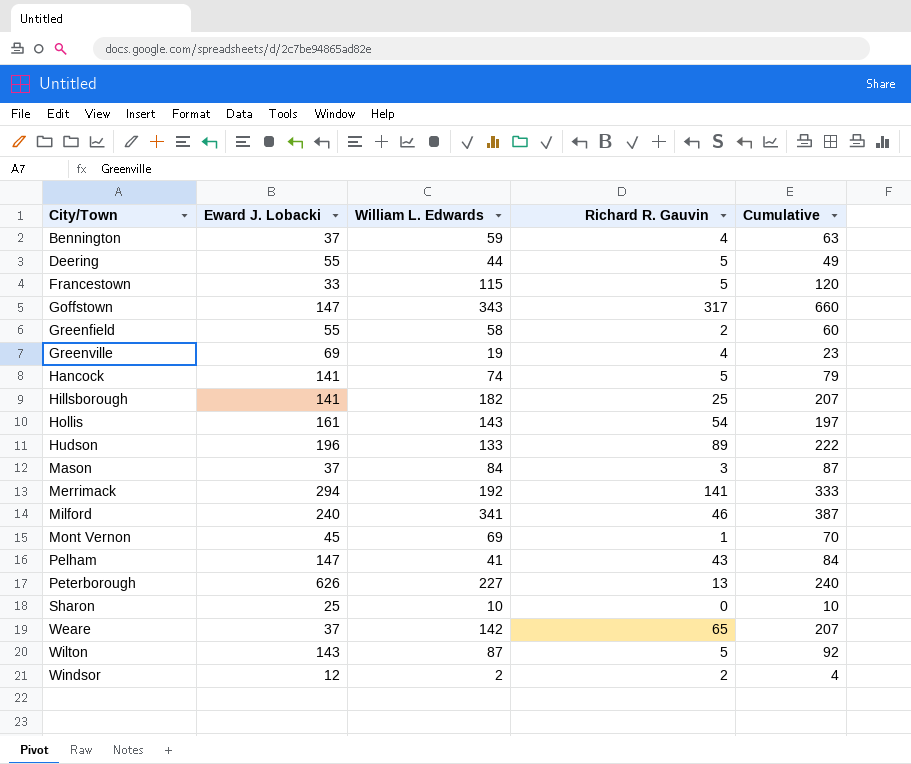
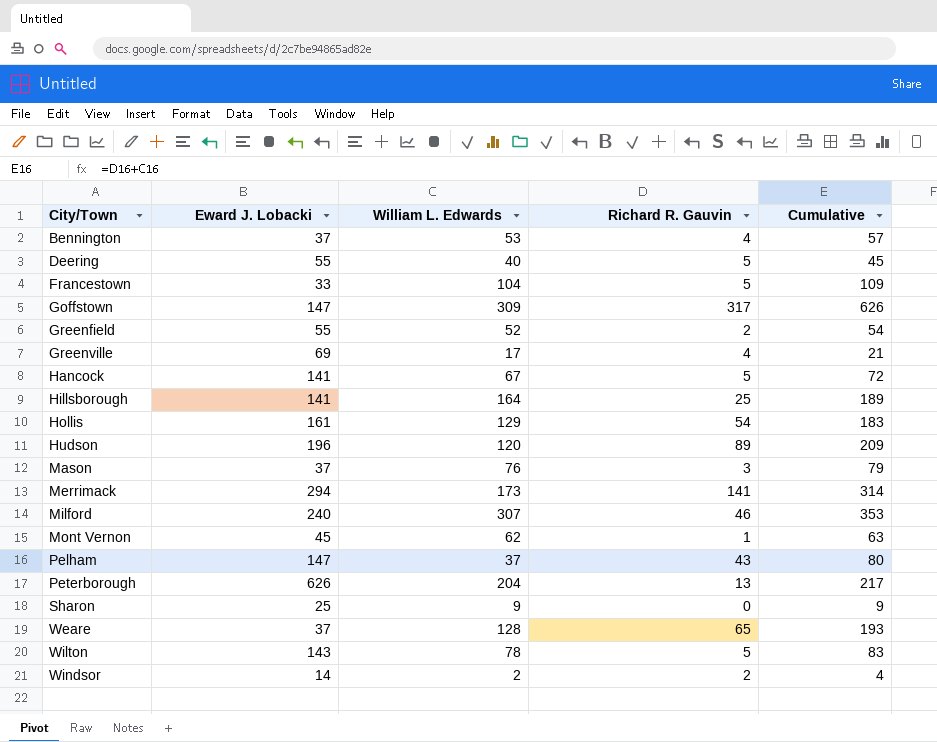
Bennington | William L. Edwards: 59 -> 53
Bennington | Cumulative: 63 -> 57
Deering | William L. Edwards: 44 -> 40
Deering | Cumulative: 49 -> 45
Francestown | William L. Edwards: 115 -> 104
Francestown | Cumulative: 120 -> 109
Goffstown | William L. Edwards: 343 -> 309
Goffstown | Cumulative: 660 -> 626
Greenfield | William L. Edwards: 58 -> 52
Greenfield | Cumulative: 60 -> 54
Greenville | William L. Edwards: 19 -> 17
Greenville | Cumulative: 23 -> 21
Hancock | William L. Edwards: 74 -> 67
Hancock | Cumulative: 79 -> 72
Hillsborough | William L. Edwards: 182 -> 164
Hillsborough | Cumulative: 207 -> 189
Hollis | William L. Edwards: 143 -> 129
Hollis | Cumulative: 197 -> 183
Hudson | William L. Edwards: 133 -> 120
Hudson | Cumulative: 222 -> 209
Mason | William L. Edwards: 84 -> 76
Mason | Cumulative: 87 -> 79
Merrimack | William L. Edwards: 192 -> 173
Merrimack | Cumulative: 333 -> 314
Milford | William L. Edwards: 341 -> 307
Milford | Cumulative: 387 -> 353
Mont Vernon | William L. Edwards: 69 -> 62
Mont Vernon | Cumulative: 70 -> 63
Pelham | William L. Edwards: 41 -> 37
Pelham | Cumulative: 84 -> 80
Peterborough | William L. Edwards: 227 -> 204
Peterborough | Cumulative: 240 -> 217
Sharon | William L. Edwards: 10 -> 9
Sharon | Cumulative: 10 -> 9
Weare | William L. Edwards: 142 -> 128
Weare | Cumulative: 207 -> 193
Wilton | William L. Edwards: 87 -> 78
Wilton | Cumulative: 92 -> 83
Windsor | Eward J. Lobacki: 12 -> 14

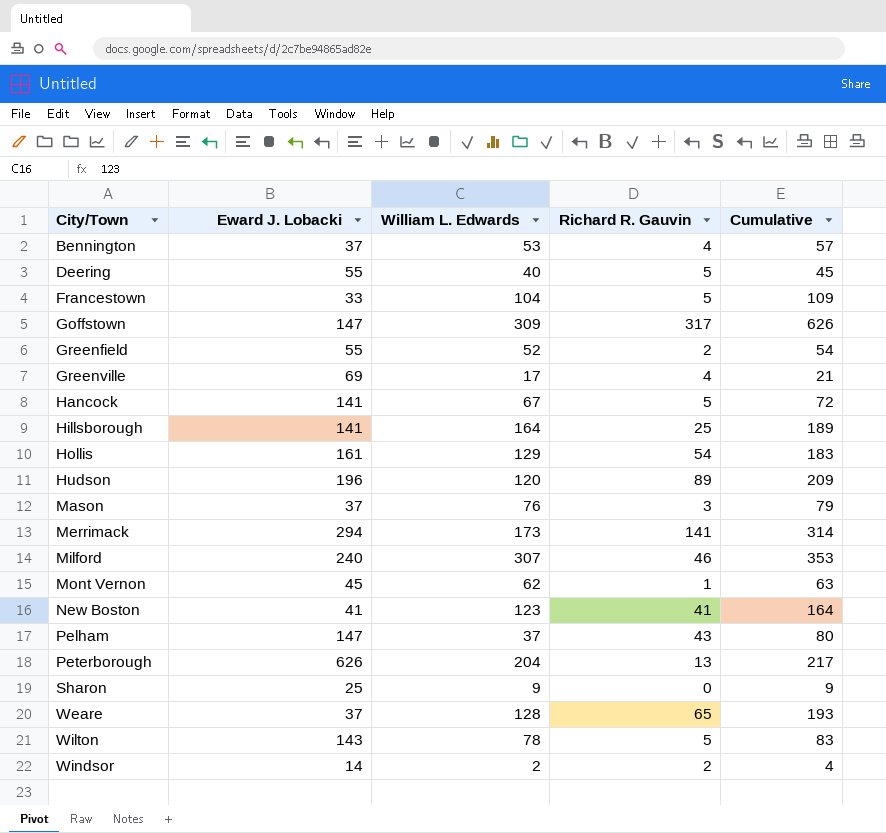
row New Boston: none -> 41 | 123 | 41 | 164

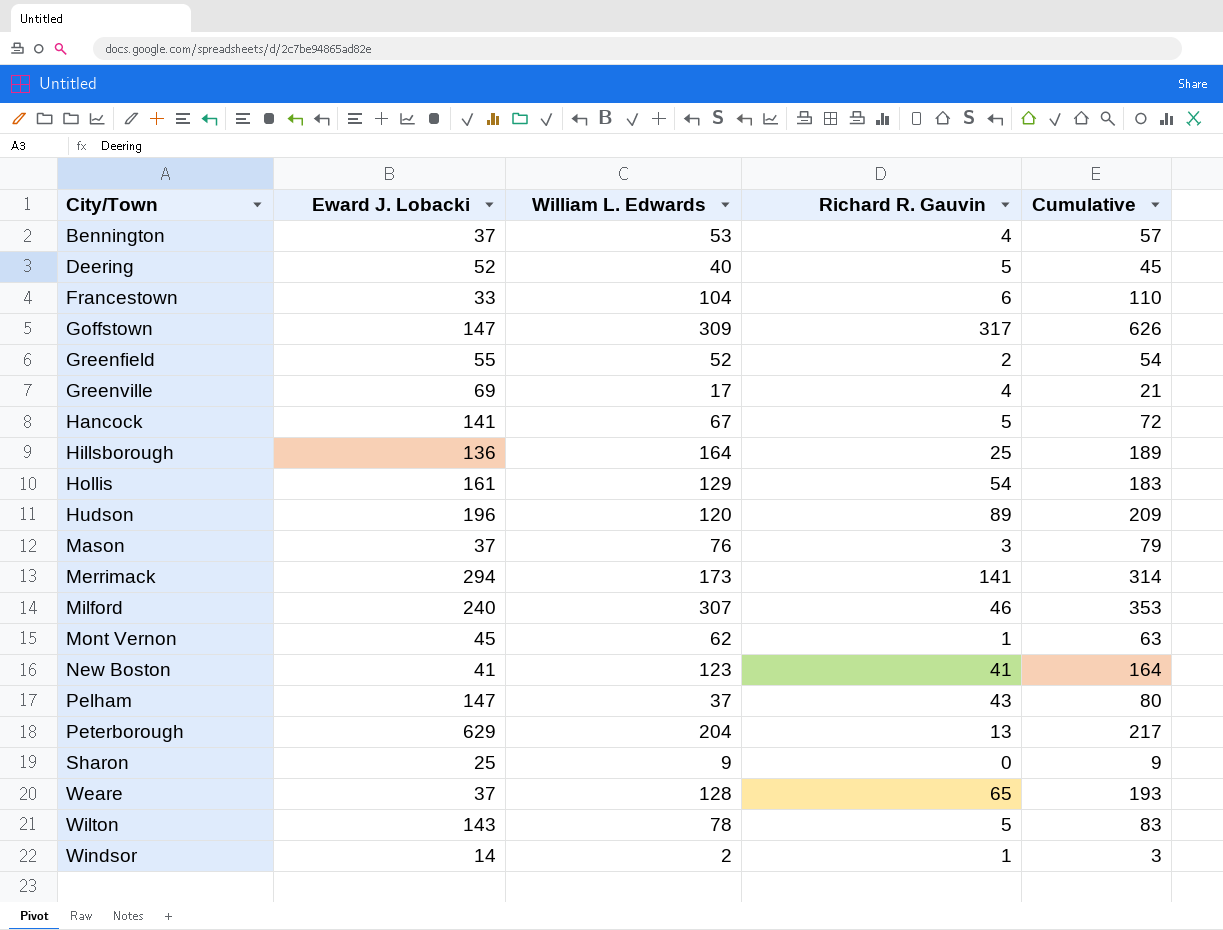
Deering | Eward J. Lobacki: 55 -> 52
Francestown | Richard R. Gauvin: 5 -> 6
Francestown | Cumulative: 109 -> 110
Hillsborough | Eward J. Lobacki: 141 -> 136
Peterborough | Eward J. Lobacki: 626 -> 629
Windsor | Richard R. Gauvin: 2 -> 1
Windsor | Cumulative: 4 -> 3

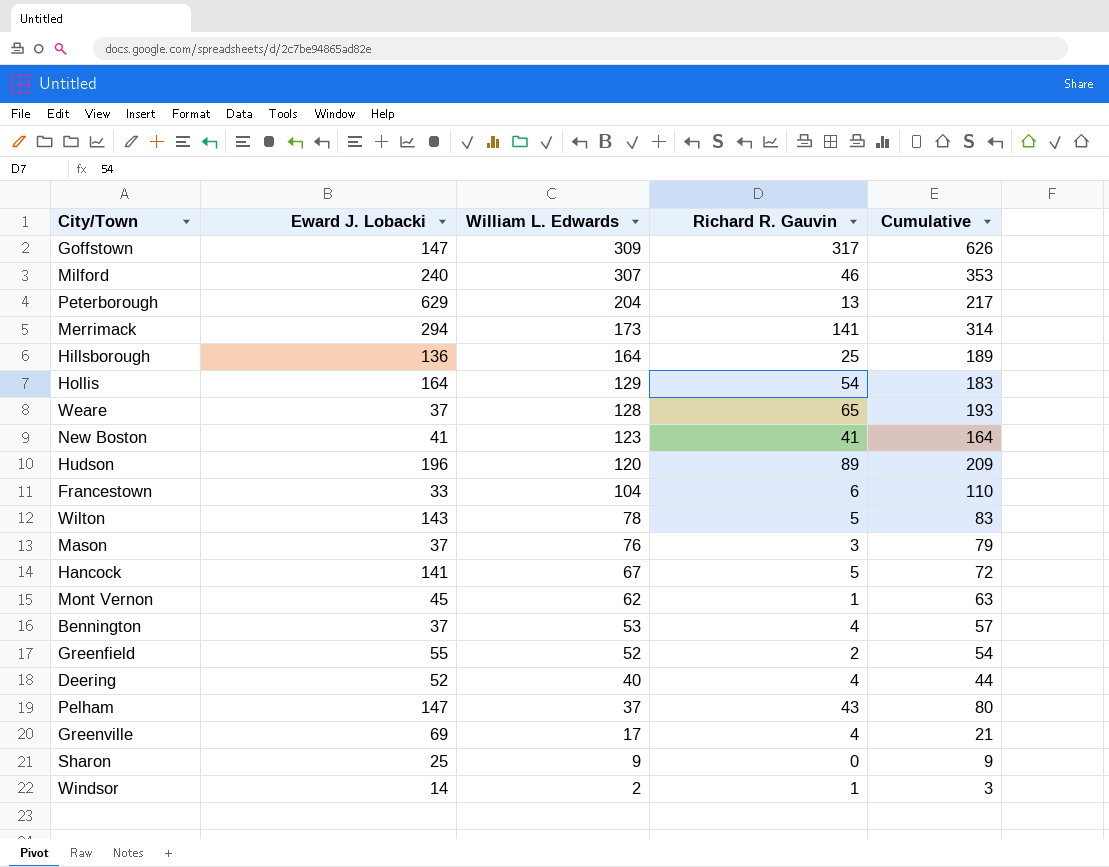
row order: City/Town ascending -> William L. Edwards descending
Hollis | Eward J. Lobacki: 161 -> 164
Deering | Richard R. Gauvin: 5 -> 4
Deering | Cumulative: 45 -> 44

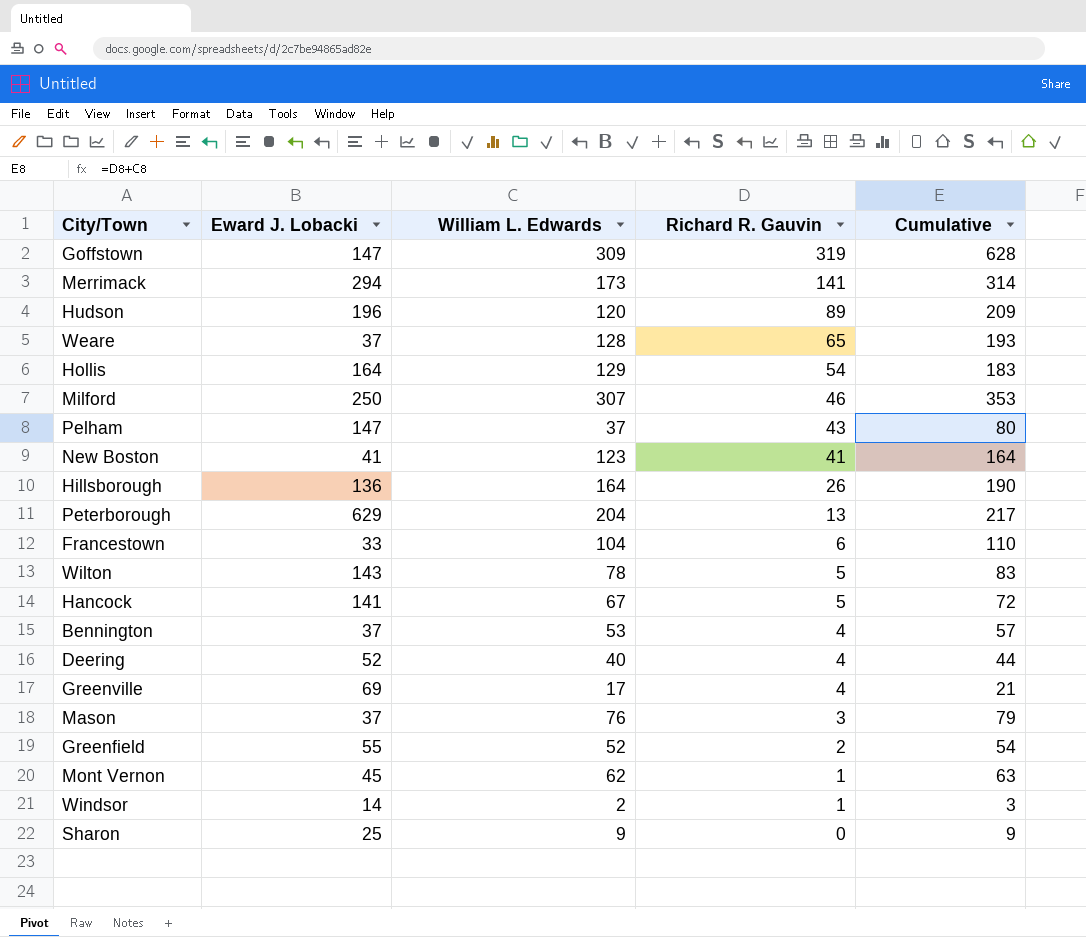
row order: William L. Edwards descending -> Richard R. Gauvin descending
Goffstown | Richard R. Gauvin: 317 -> 319
Goffstown | Cumulative: 626 -> 628
Milford | Eward J. Lobacki: 240 -> 250
Hillsborough | Richard R. Gauvin: 25 -> 26
Hillsborough | Cumulative: 189 -> 190

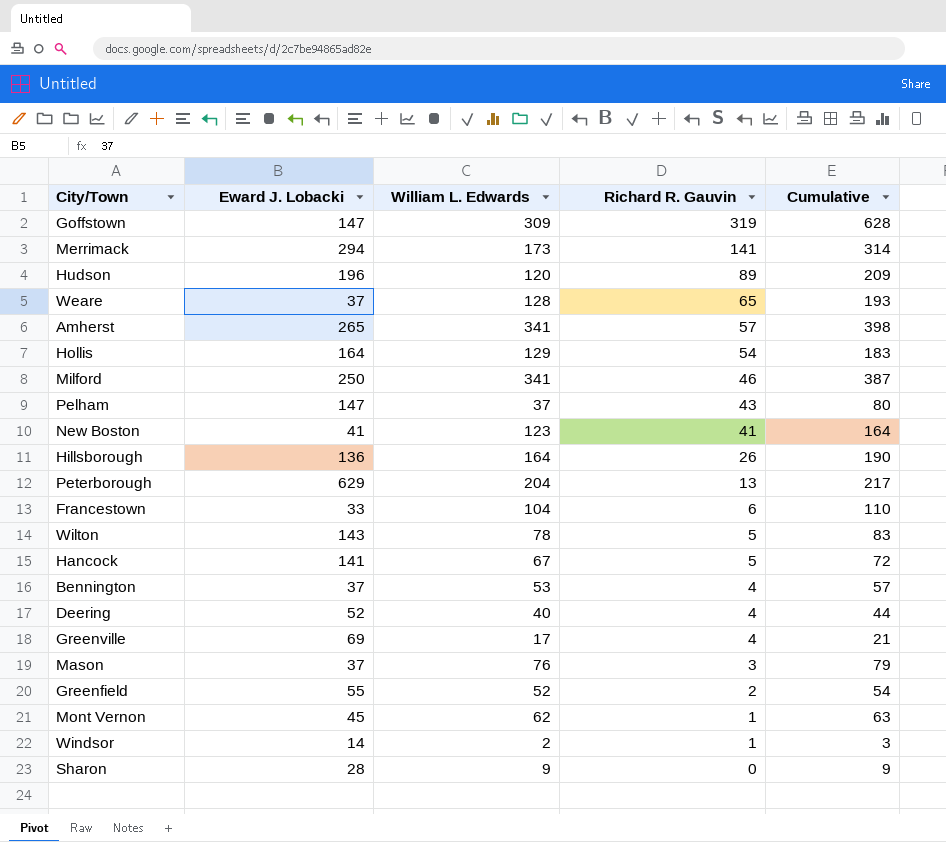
row Amherst: none -> 265 | 341 | 57 | 398
Milford | William L. Edwards: 307 -> 341
Milford | Cumulative: 353 -> 387
Sharon | Eward J. Lobacki: 25 -> 28

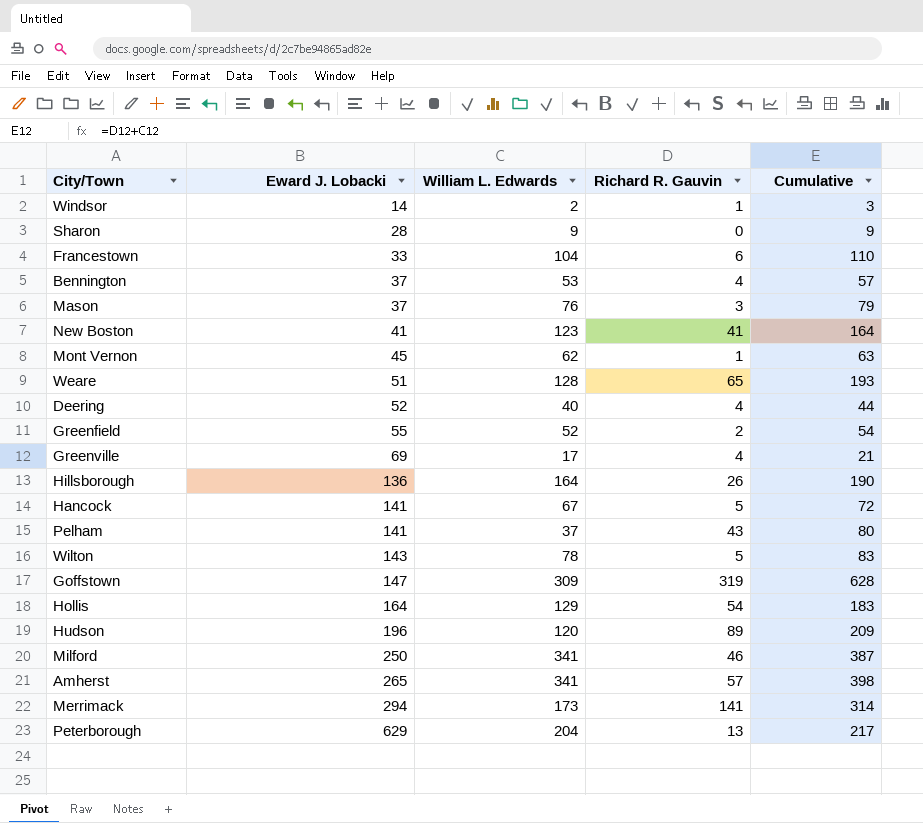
row order: Richard R. Gauvin descending -> Eward J. Lobacki ascending
Weare | Eward J. Lobacki: 37 -> 51
Pelham | Eward J. Lobacki: 147 -> 141

